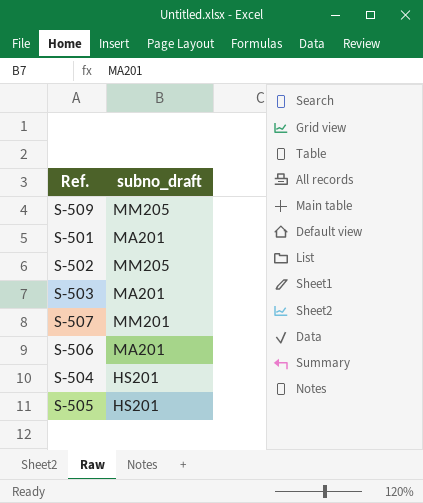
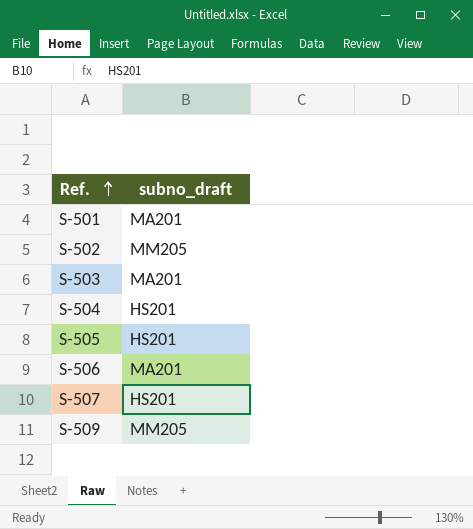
row order: none -> Ref. ascending
S-507 | subno_draft: MM201 -> HS201

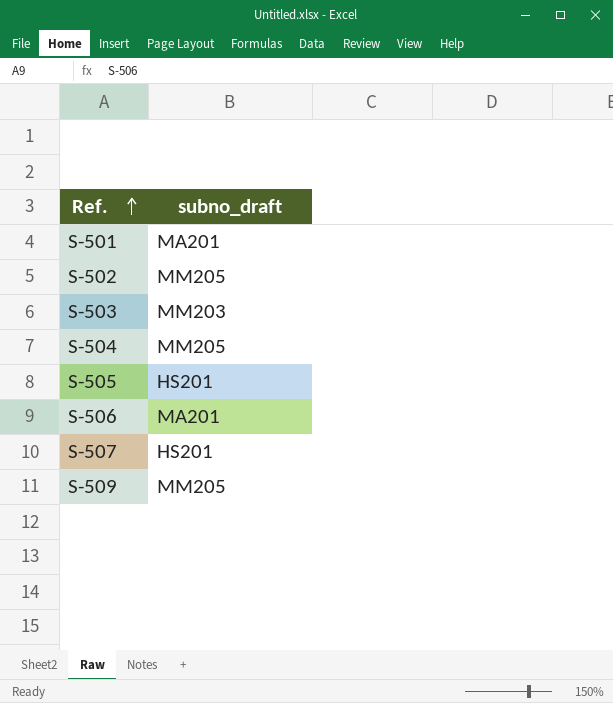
S-503 | subno_draft: MA201 -> MM203
S-504 | subno_draft: HS201 -> MM205

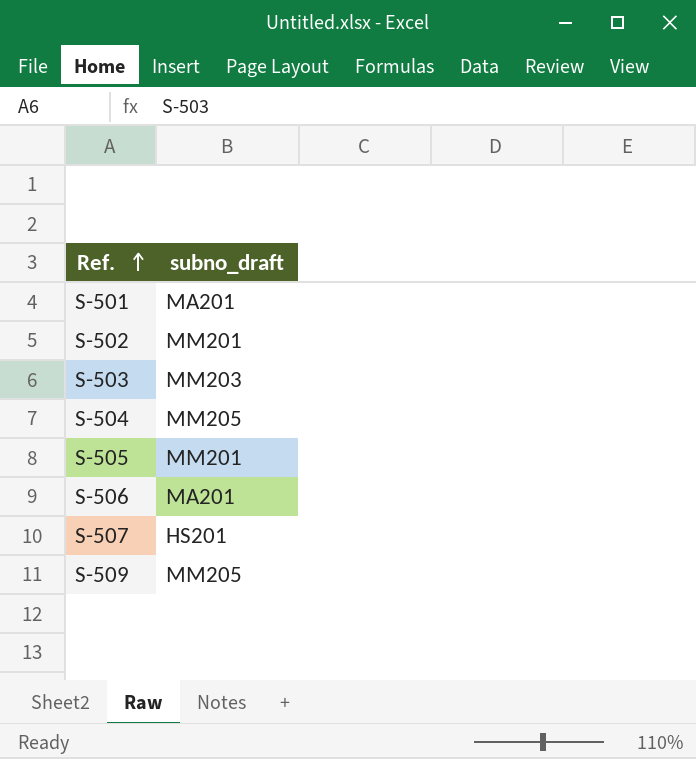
S-502 | subno_draft: MM205 -> MM201
S-505 | subno_draft: HS201 -> MM201

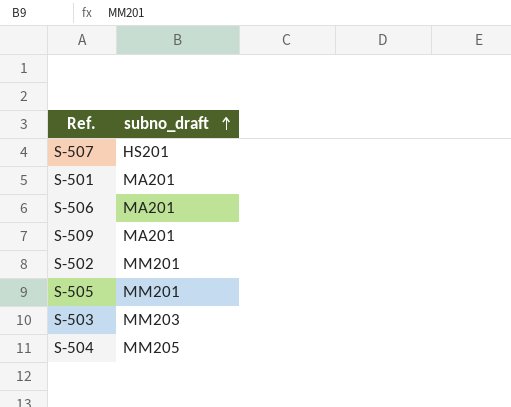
row order: Ref. ascending -> subno_draft ascending
S-509 | subno_draft: MM205 -> MA201

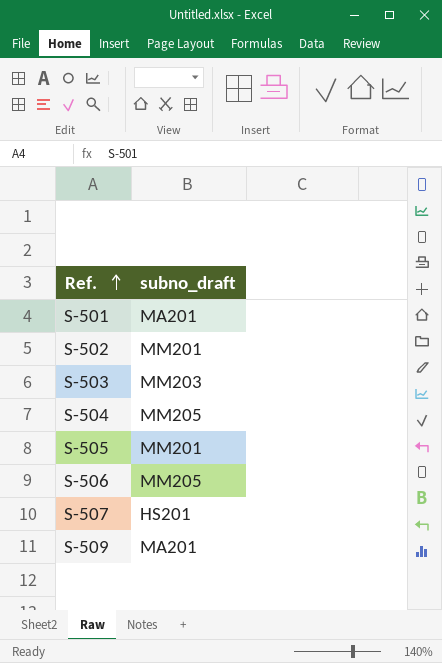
row order: subno_draft ascending -> Ref. ascending
S-506 | subno_draft: MA201 -> MM205

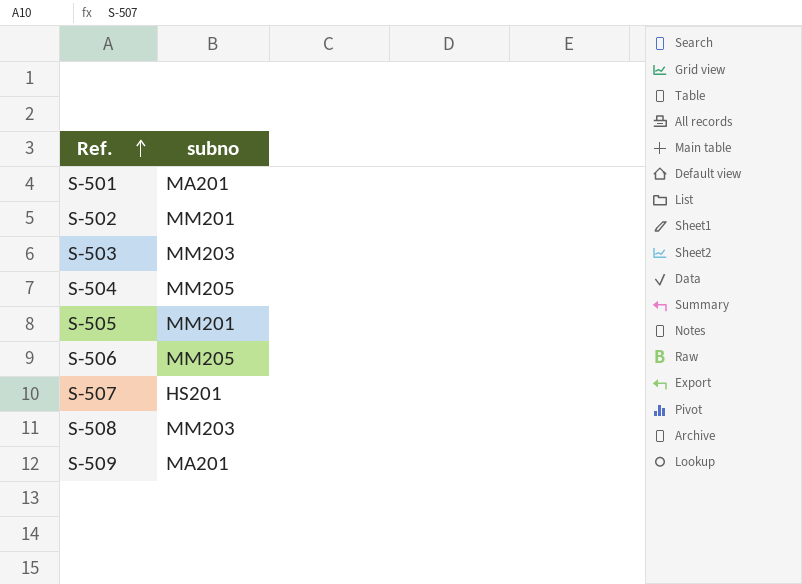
column name: subno_draft -> subno
row S-508: none -> MM203

